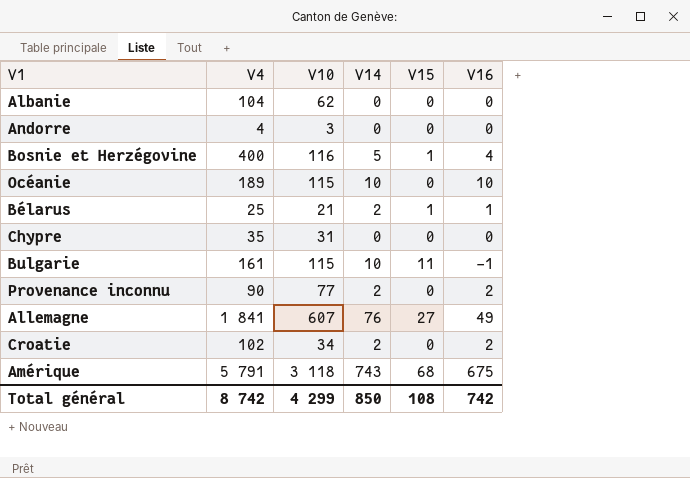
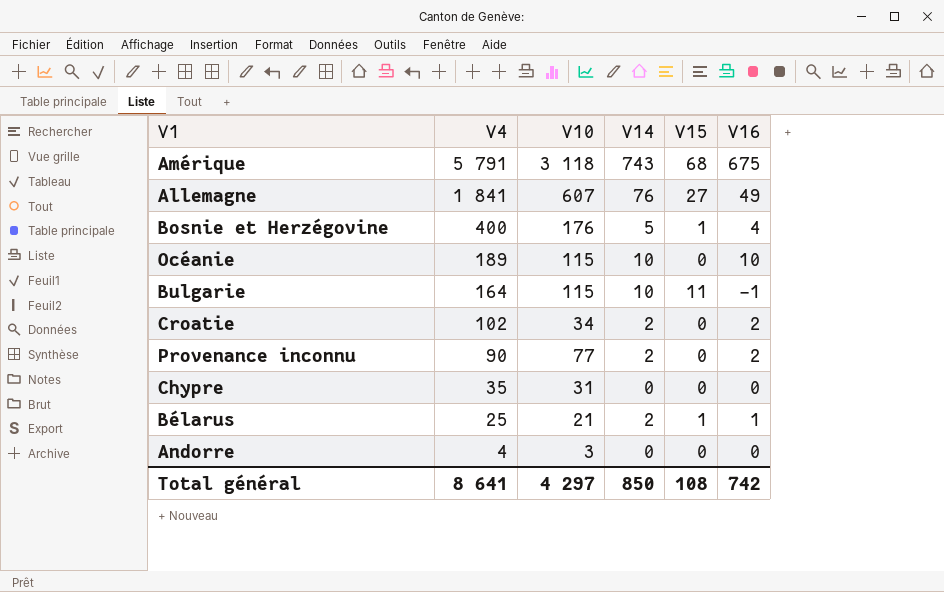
row order: none -> V4 descending
row Albanie: 104 | 62 | 0 | 0 | 0 -> none
Bosnie et Herzégovine | V10: 116 -> 176
Bulgarie | V4: 161 -> 164
Total général | V4: 8 742 -> 8 641
Total général | V10: 4 299 -> 4 297

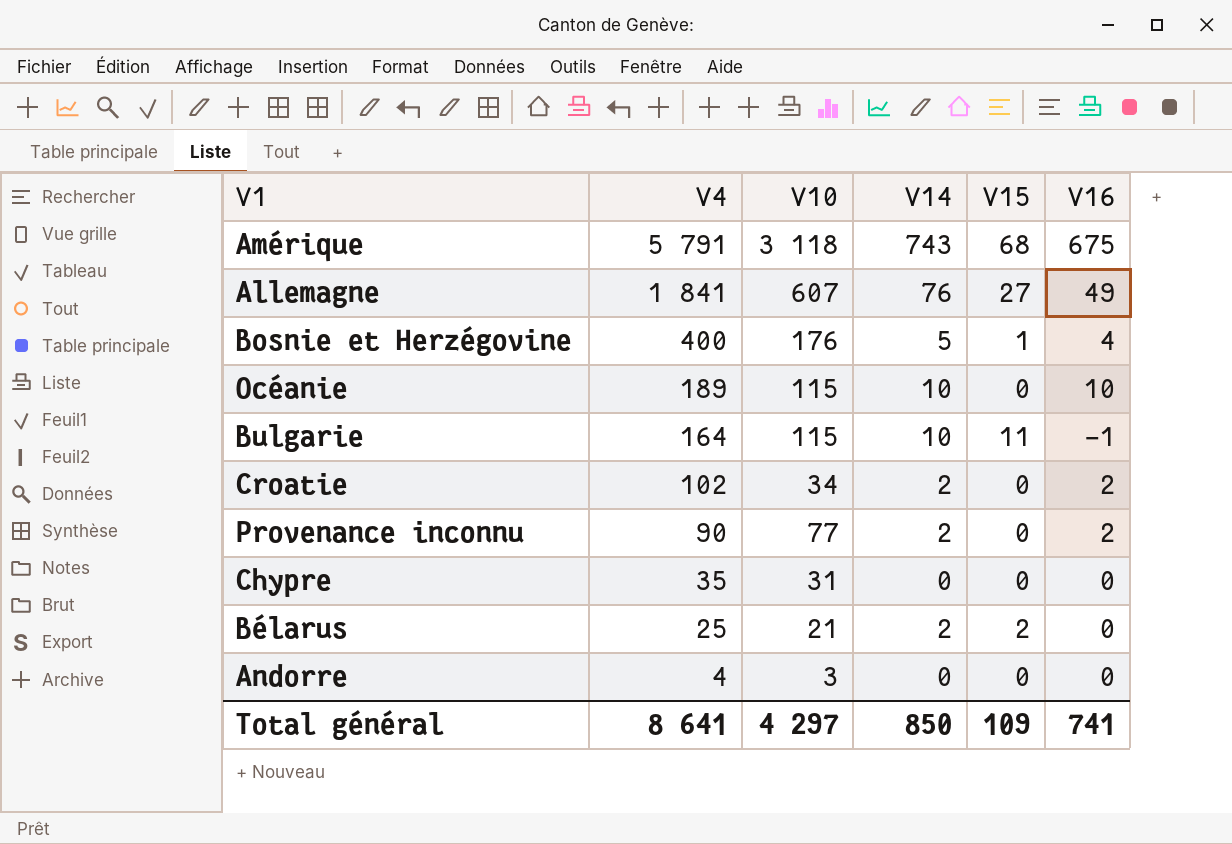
Bélarus | V15: 1 -> 2
Bélarus | V16: 1 -> 0
Total général | V15: 108 -> 109
Total général | V16: 742 -> 741

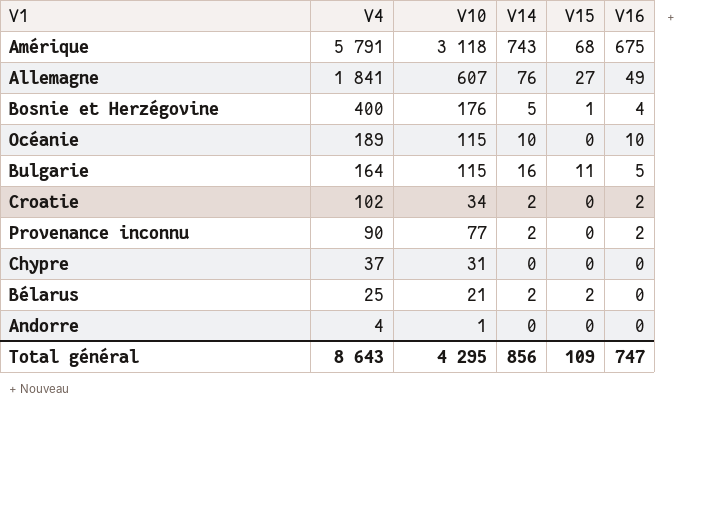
Bulgarie | V14: 10 -> 16
Bulgarie | V16: -1 -> 5
Chypre | V4: 35 -> 37
Andorre | V10: 3 -> 1
Total général | V4: 8 641 -> 8 643
Total général | V10: 4 297 -> 4 295
Total général | V14: 850 -> 856
Total général | V16: 741 -> 747

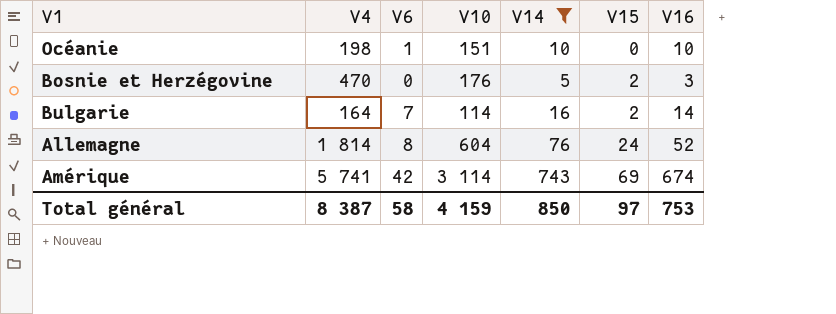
filter: none -> V14 >= 5
row order: V4 descending -> V15 ascending
column V6 | position: none -> 3
Océanie | V4: 189 -> 198
Océanie | V10: 115 -> 151
Bosnie et Herzégovine | V4: 400 -> 470
Bosnie et Herzégovine | V15: 1 -> 2
Bosnie et Herzégovine | V16: 4 -> 3
Bulgarie | V10: 115 -> 114
Bulgarie | V15: 11 -> 2
Bulgarie | V16: 5 -> 14
Allemagne | V4: 1 841 -> 1 814
Allemagne | V10: 607 -> 604
Allemagne | V15: 27 -> 24
Allemagne | V16: 49 -> 52
Amérique | V4: 5 791 -> 5 741
Amérique | V10: 3 118 -> 3 114
Amérique | V15: 68 -> 69
Amérique | V16: 675 -> 674
Total général | V4: 8 643 -> 8 387
Total général | V10: 4 295 -> 4 159
Total général | V14: 856 -> 850
Total général | V15: 109 -> 97
Total général | V16: 747 -> 753

